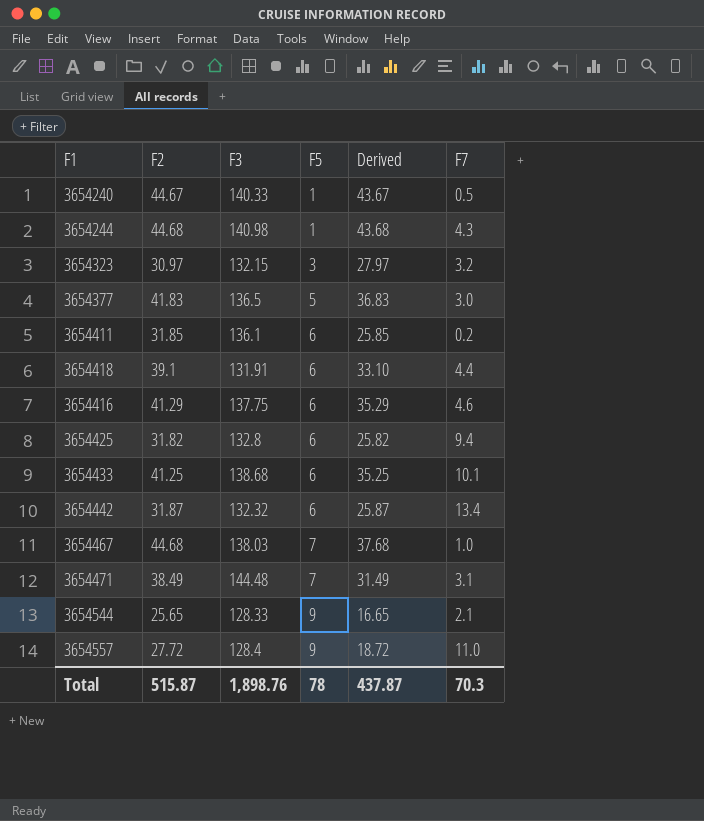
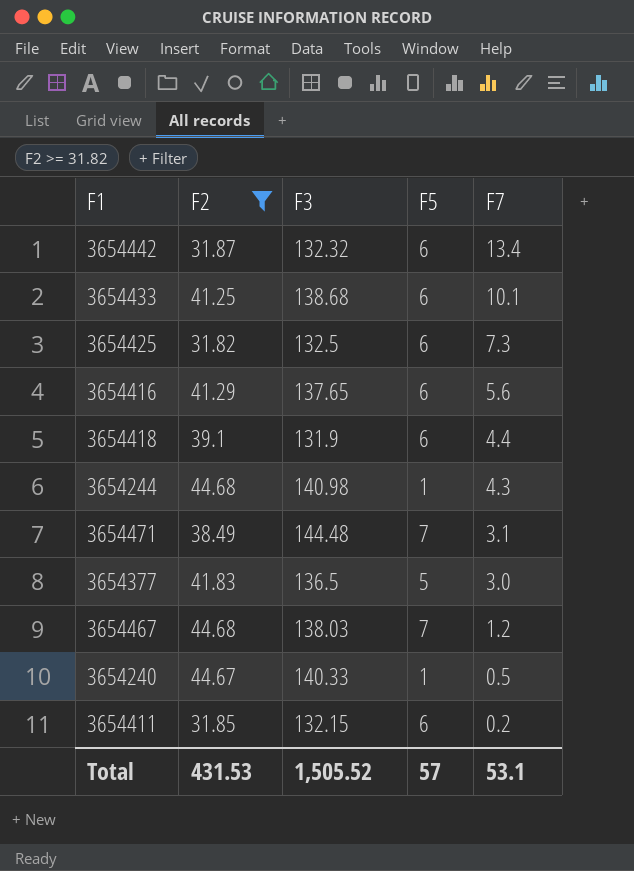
filter: none -> F2 >= 31.82
row order: F5 ascending -> F7 descending
column Derived | formula: [F2] - [F5] -> none
3654425 | F3: 132.8 -> 132.5
3654425 | F7: 9.4 -> 7.3
3654416 | F3: 137.75 -> 137.65
3654416 | F7: 4.6 -> 5.6
3654418 | F3: 131.91 -> 131.9
3654467 | F7: 1.0 -> 1.2
3654411 | F3: 136.1 -> 132.15
Total | F2: 515.87 -> 431.53
Total | F3: 1,898.76 -> 1,505.52
Total | F5: 78 -> 57
Total | F7: 70.3 -> 53.1

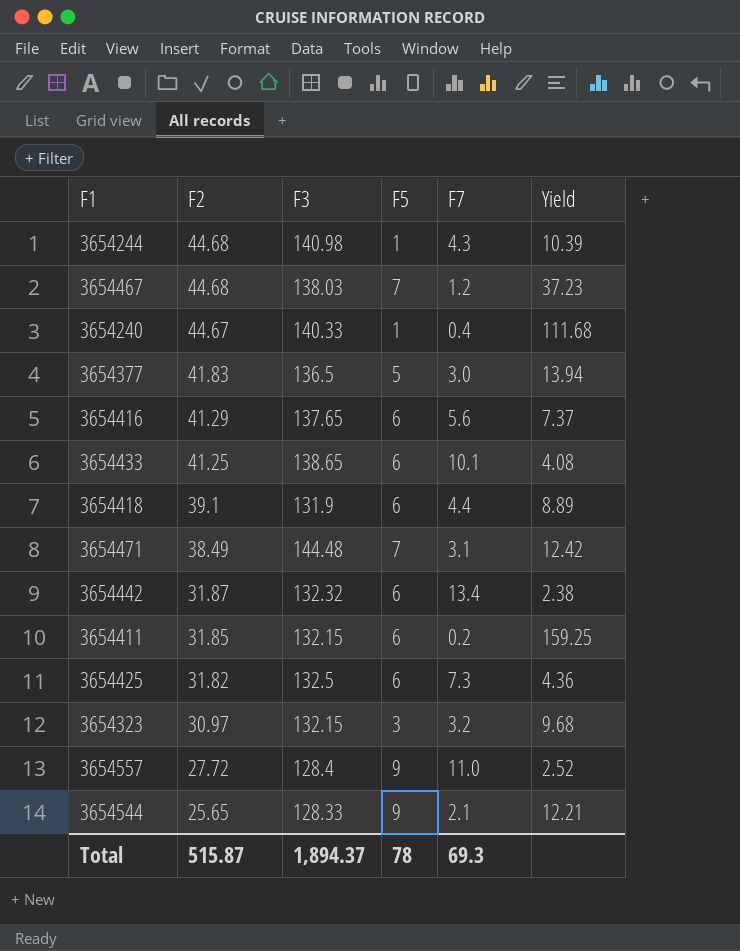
filter: F2 >= 31.82 -> none
row order: F7 descending -> F2 descending
column Yield | formula: none -> [F2] / [F7]
3654240 | F7: 0.5 -> 0.4
3654433 | F3: 138.68 -> 138.65
Total | F2: 431.53 -> 515.87
Total | F3: 1,505.52 -> 1,894.37
Total | F5: 57 -> 78
Total | F7: 53.1 -> 69.3

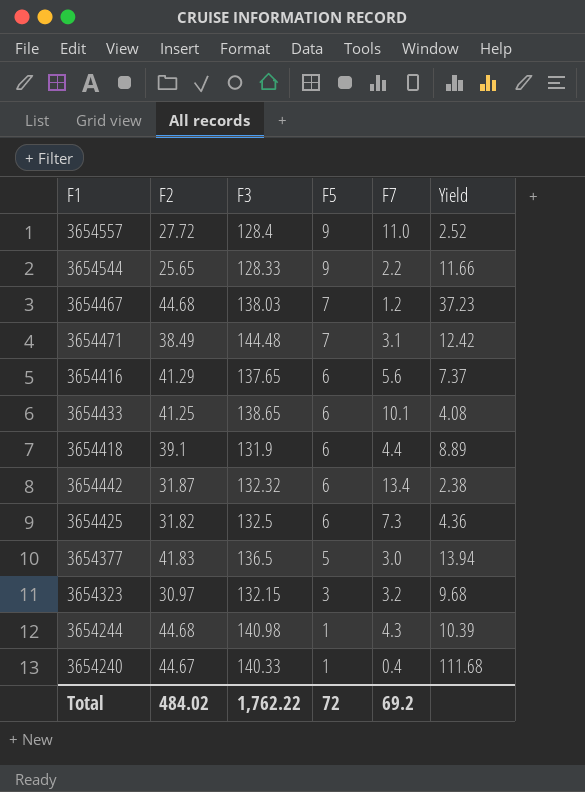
row order: F2 descending -> F5 descending
row 3654411: 31.85 | 132.15 | 6 | 0.2 | 159.25 -> none
3654544 | F7: 2.1 -> 2.2
3654544 | Yield: 12.21 -> 11.66
Total | F2: 515.87 -> 484.02
Total | F3: 1,894.37 -> 1,762.22
Total | F5: 78 -> 72
Total | F7: 69.3 -> 69.2

